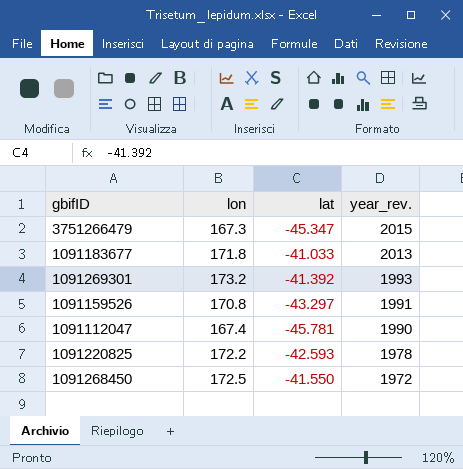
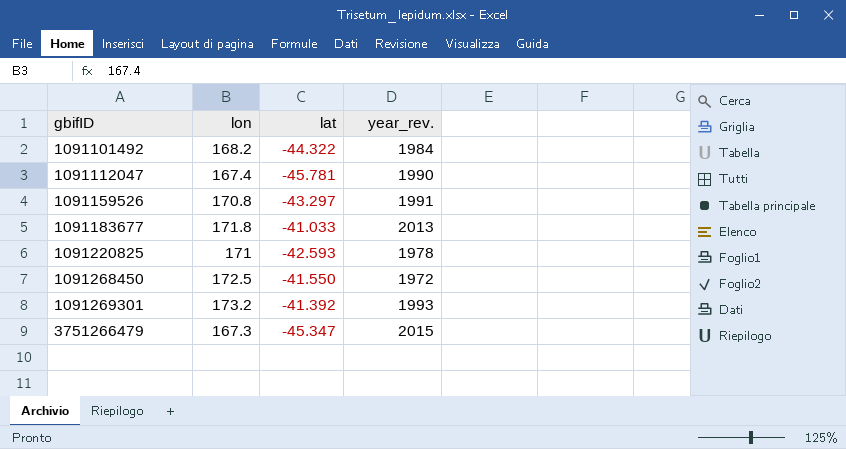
row order: year_rev. descending -> gbifID ascending
row 1091101492: none -> 168.2 | -44.322 | 1984
1091220825 | lon: 172.2 -> 171

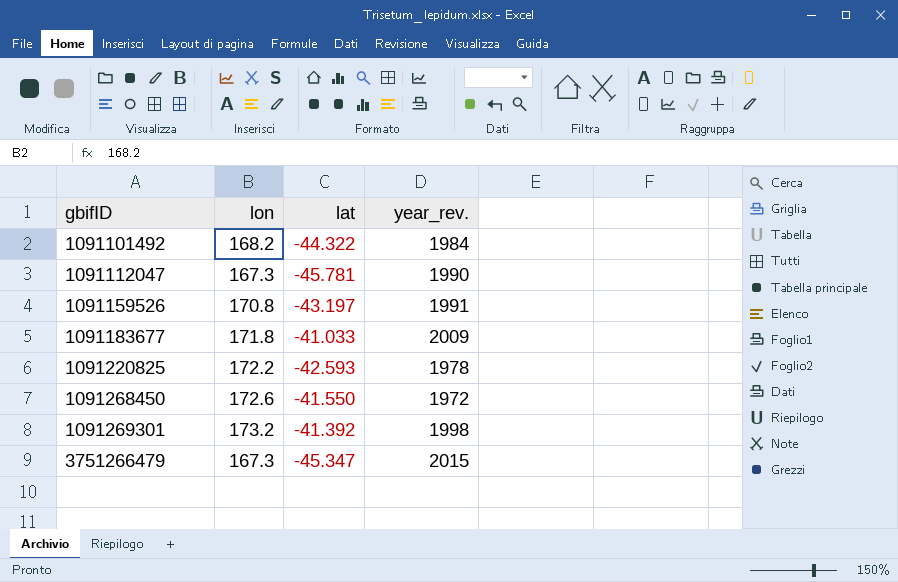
1091112047 | lon: 167.4 -> 167.3
1091159526 | lat: -43.297 -> -43.197
1091183677 | year_rev.: 2013 -> 2009
1091220825 | lon: 171 -> 172.2
1091268450 | lon: 172.5 -> 172.6
1091269301 | year_rev.: 1993 -> 1998

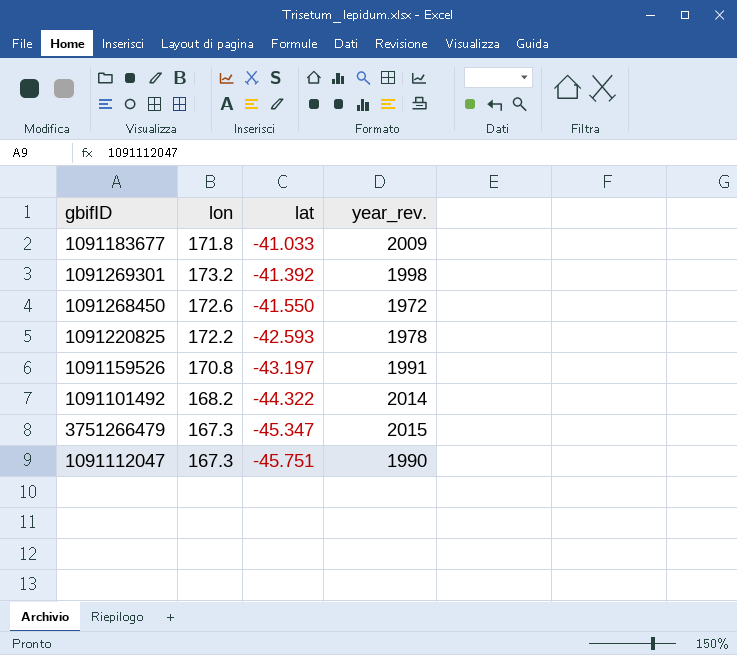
row order: gbifID ascending -> lat descending
1091101492 | year_rev.: 1984 -> 2014
1091112047 | lat: -45.781 -> -45.751

